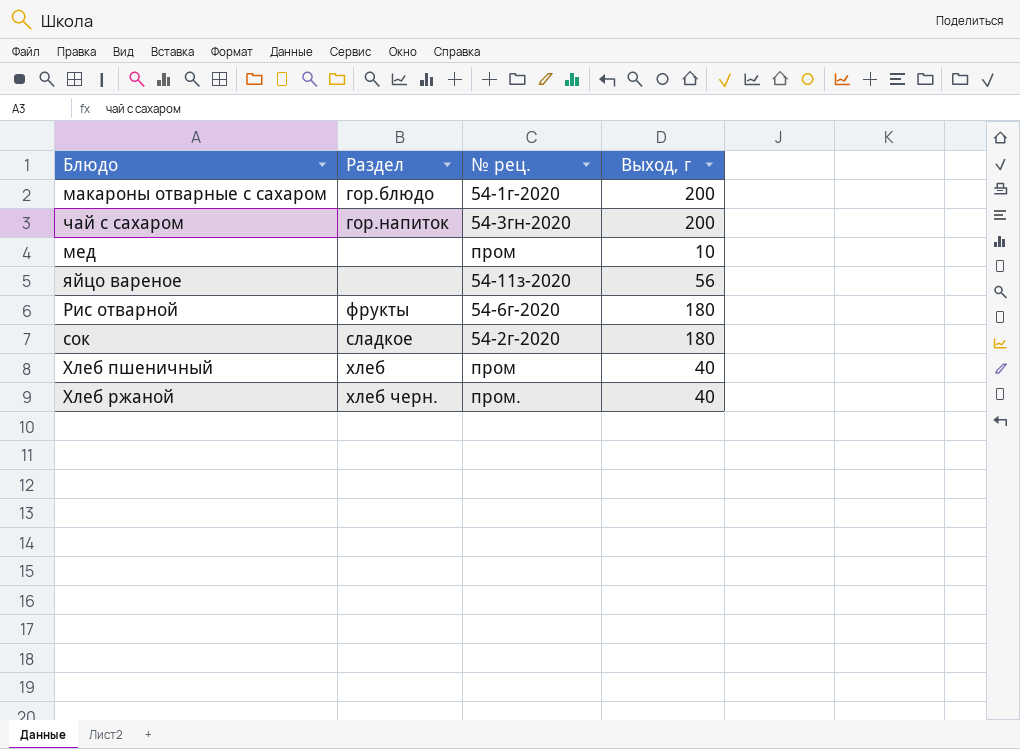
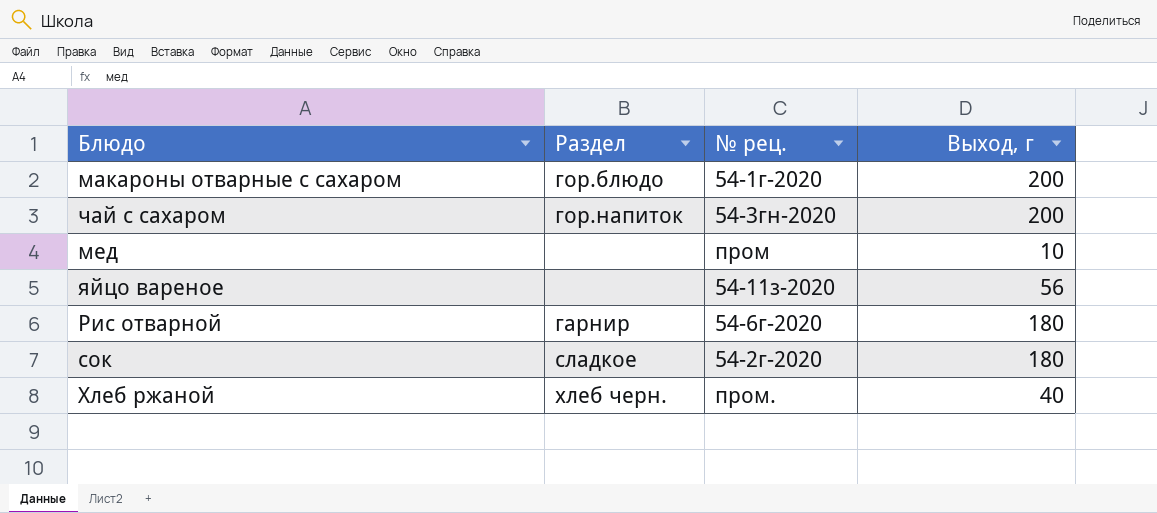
row Хлеб пшеничный: хлеб | пром | 40 -> none
Рис отварной | Раздел: фрукты -> гарнир

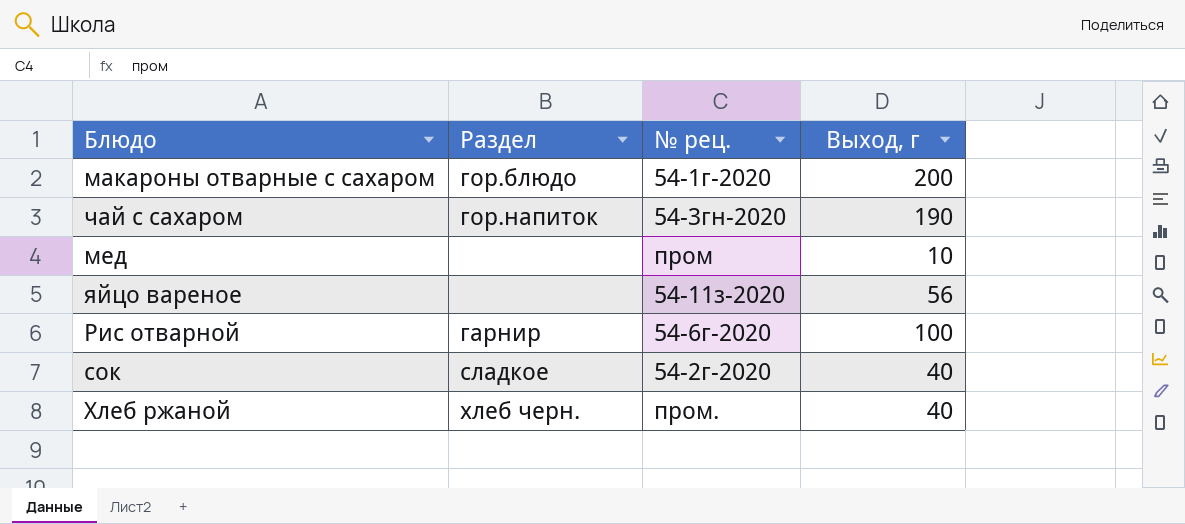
чай с сахаром | Выход, г: 200 -> 190
Рис отварной | Выход, г: 180 -> 100
сок | Выход, г: 180 -> 40

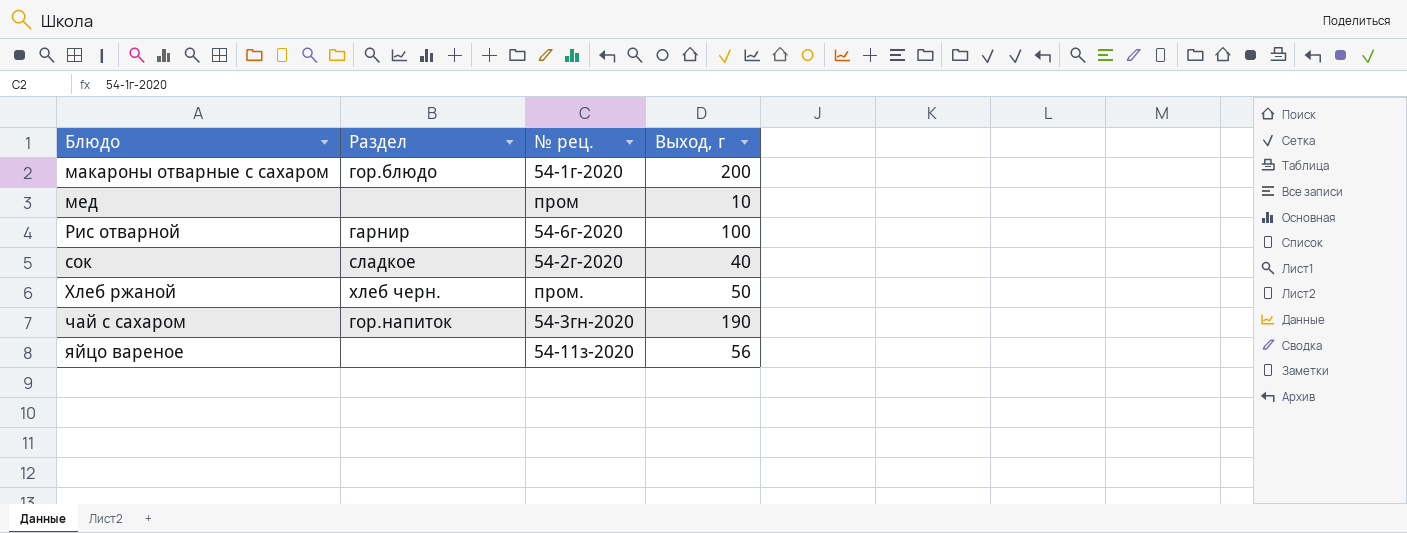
row order: none -> Блюдо ascending
Хлеб ржаной | Выход, г: 40 -> 50

